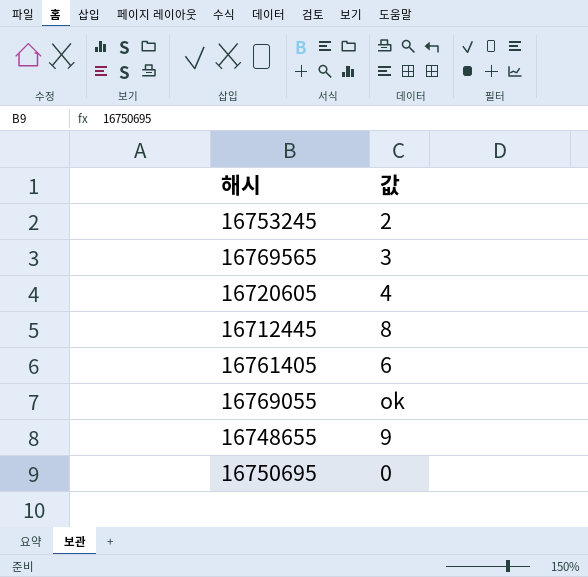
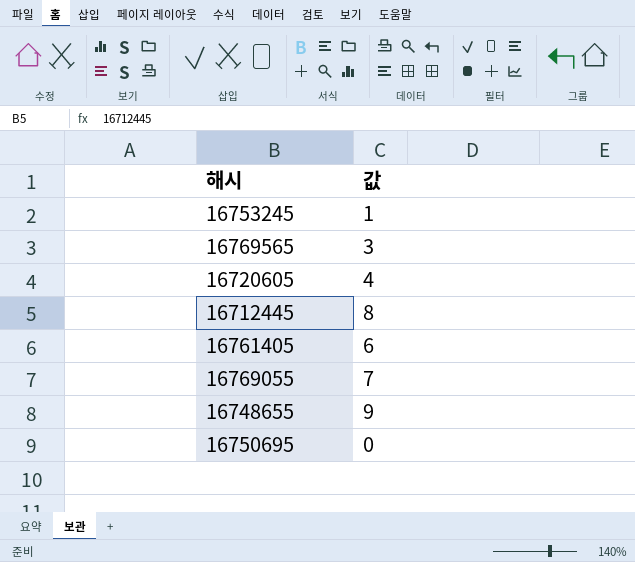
16753245 | 값: 2 -> 1
16769055 | 값: ok -> 7

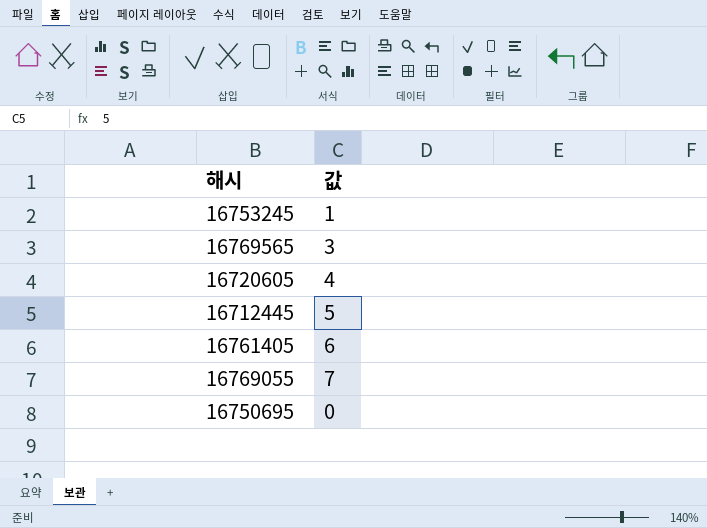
row 16748655: 9 -> none
16712445 | 값: 8 -> 5

